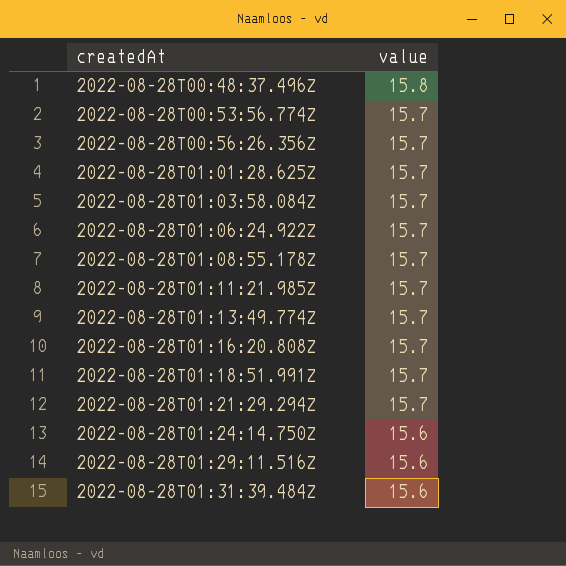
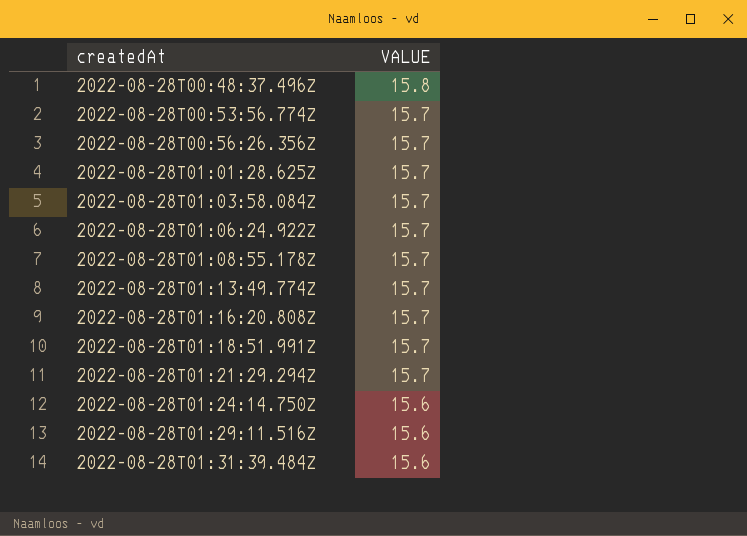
column name: value -> VALUE
row 2022-08-28T01:11:21.985Z: 15.7 -> none

